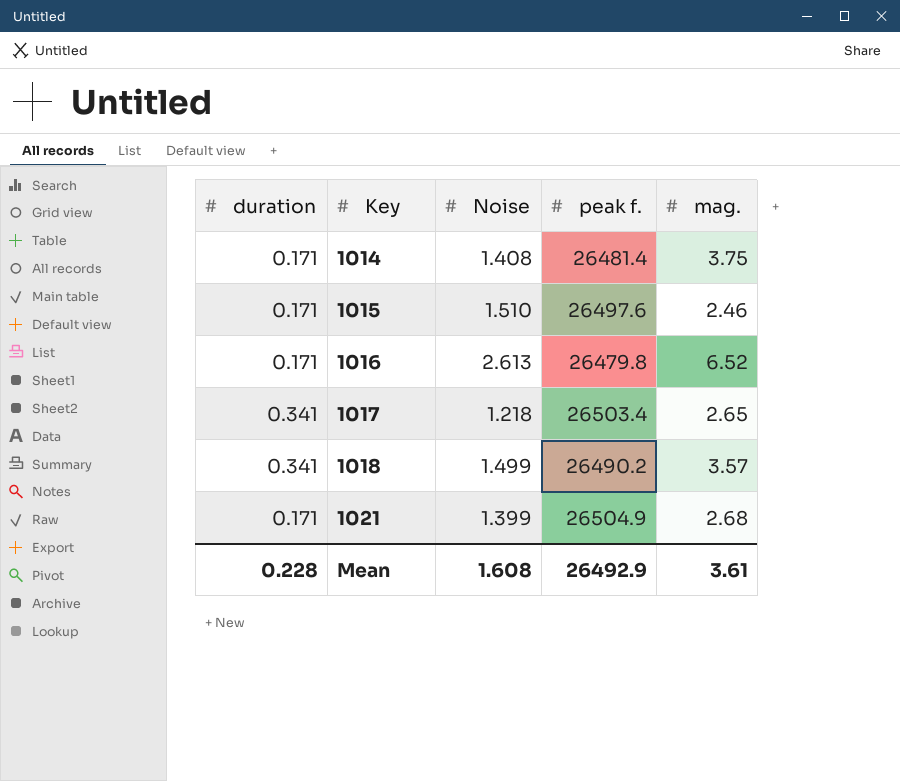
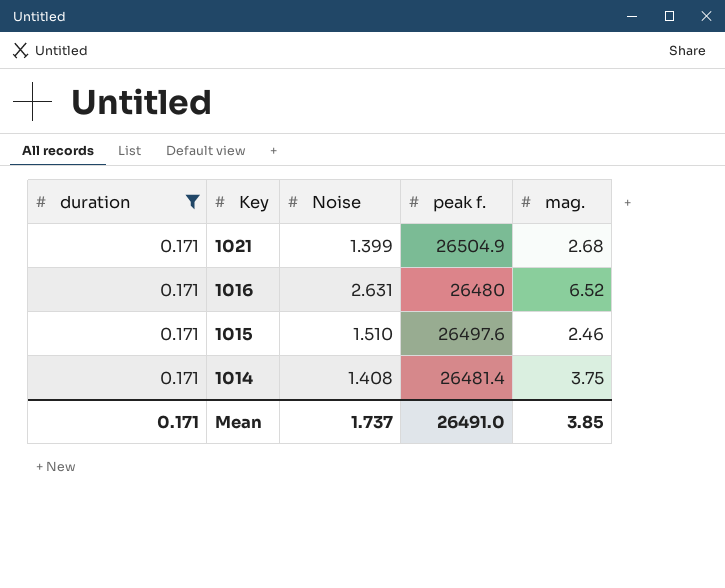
filter: none -> duration = 0.171
row order: Key ascending -> Key descending
1016 | Noise: 2.613 -> 2.631
1016 | peak f.: 26479.8 -> 26480
Mean | duration: 0.228 -> 0.171
Mean | Noise: 1.608 -> 1.737
Mean | peak f.: 26492.9 -> 26491.0
Mean | mag.: 3.61 -> 3.85

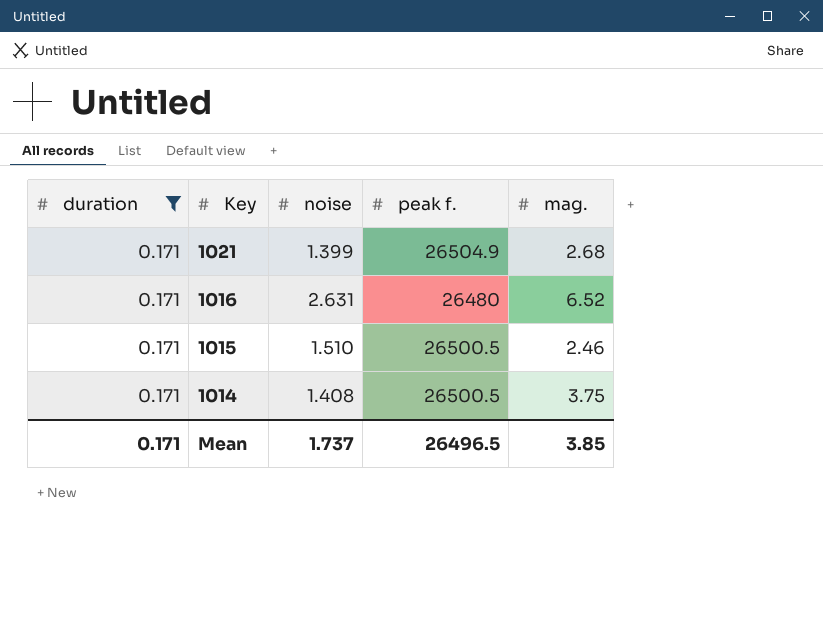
column name: Noise -> noise
1015 | peak f.: 26497.6 -> 26500.5
1014 | peak f.: 26481.4 -> 26500.5
Mean | peak f.: 26491.0 -> 26496.5

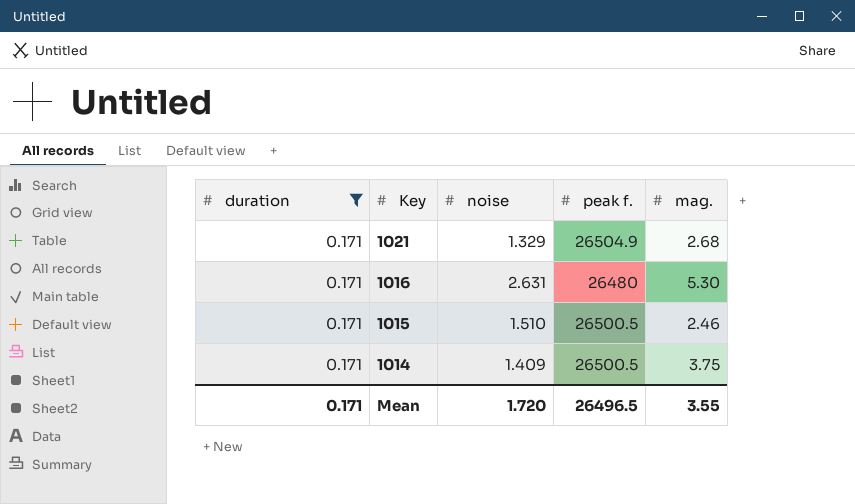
1021 | noise: 1.399 -> 1.329
1016 | mag.: 6.52 -> 5.30
1014 | noise: 1.408 -> 1.409
Mean | noise: 1.737 -> 1.720
Mean | mag.: 3.85 -> 3.55

